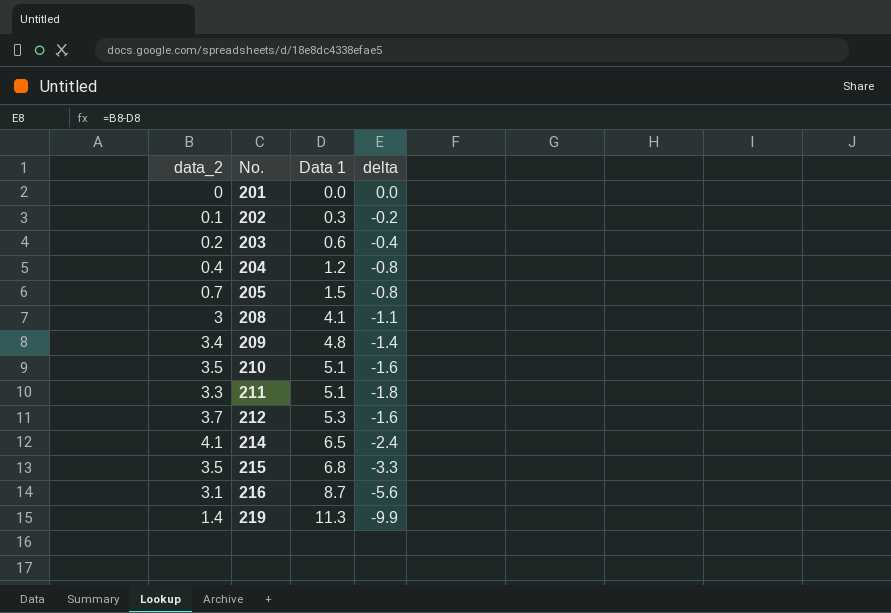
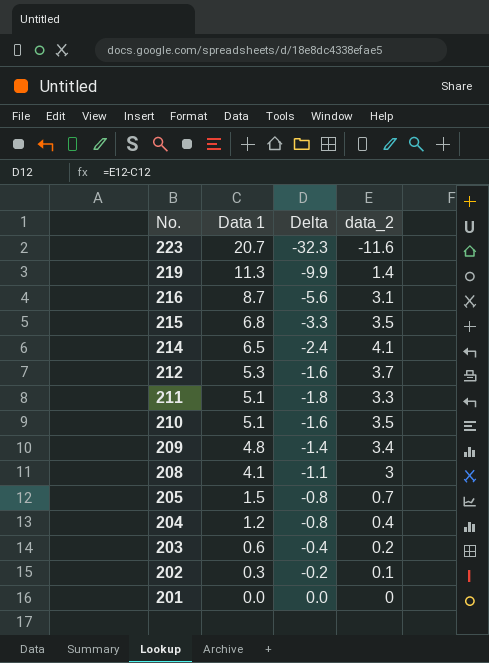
row order: No. ascending -> No. descending
column name: delta -> Delta
column data_2 | position: 1 -> 4
row 223: none -> 20.7 | -32.3 | -11.6

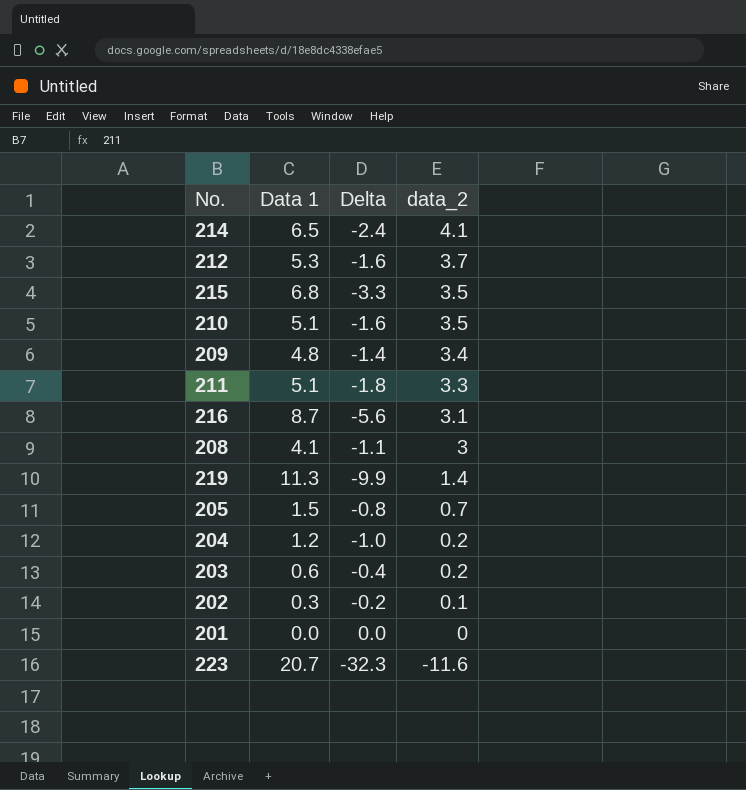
row order: No. descending -> data_2 descending
204 | Delta: -0.8 -> -1.0
204 | data_2: 0.4 -> 0.2

